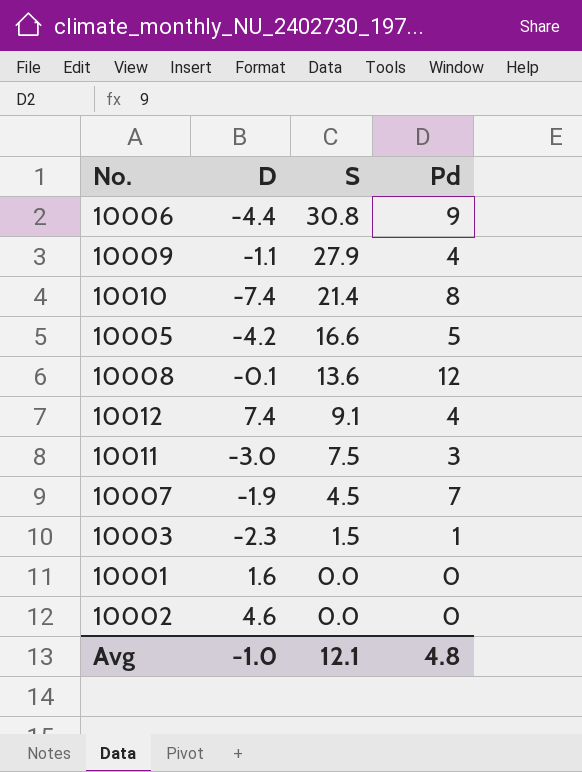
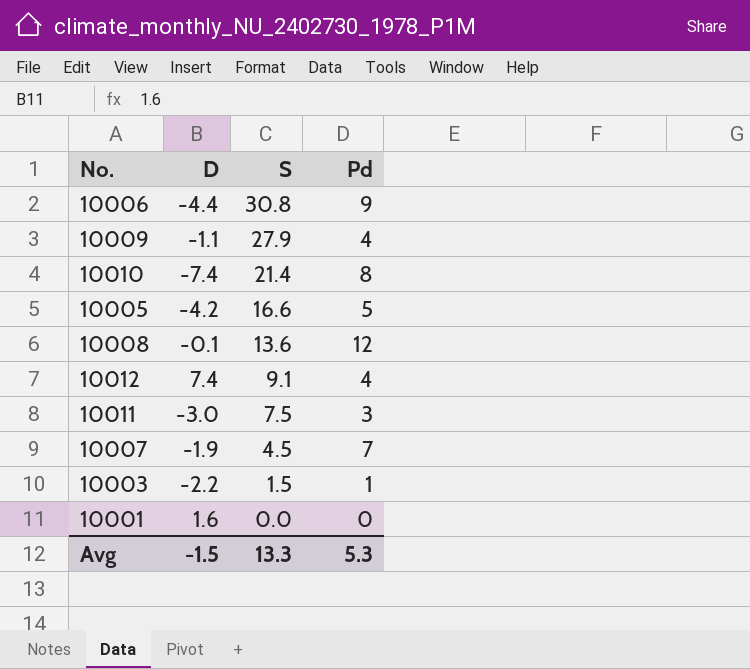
row 10002: 4.6 | 0.0 | 0 -> none
10003 | D: -2.3 -> -2.2
Avg | D: -1.0 -> -1.5
Avg | S: 12.1 -> 13.3
Avg | Pd: 4.8 -> 5.3

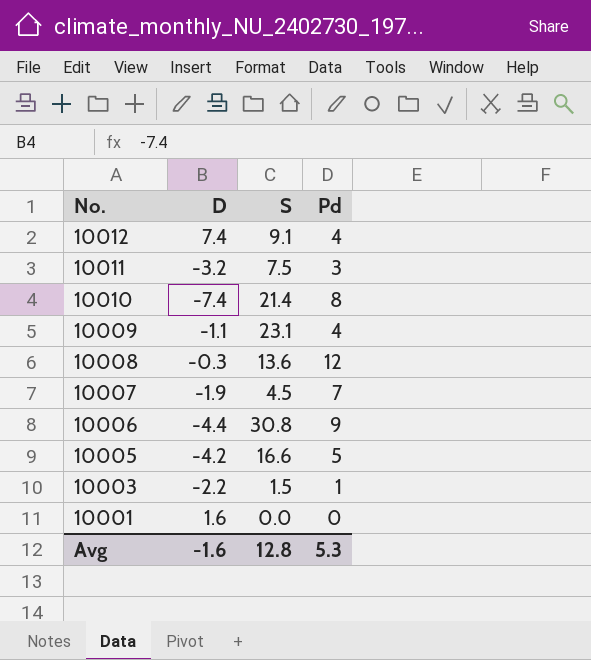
row order: S descending -> No. descending
10011 | D: -3.0 -> -3.2
10009 | S: 27.9 -> 23.1
10008 | D: -0.1 -> -0.3
Avg | D: -1.5 -> -1.6
Avg | S: 13.3 -> 12.8

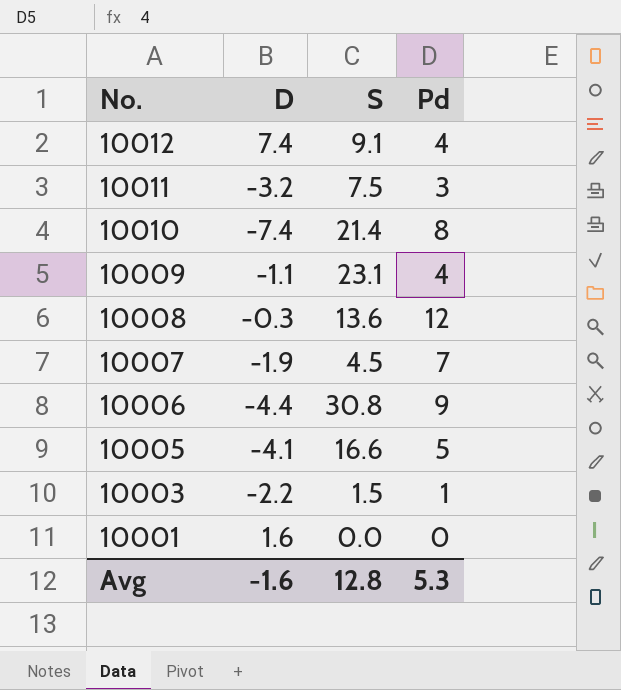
10005 | D: -4.2 -> -4.1

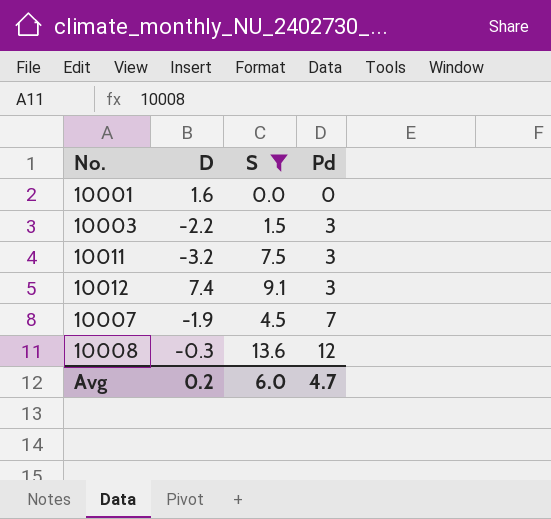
filter: none -> S <= 13.6
row order: No. descending -> Pd ascending
10003 | Pd: 1 -> 3
10012 | Pd: 4 -> 3
Avg | D: -1.6 -> 0.2
Avg | S: 12.8 -> 6.0
Avg | Pd: 5.3 -> 4.7

